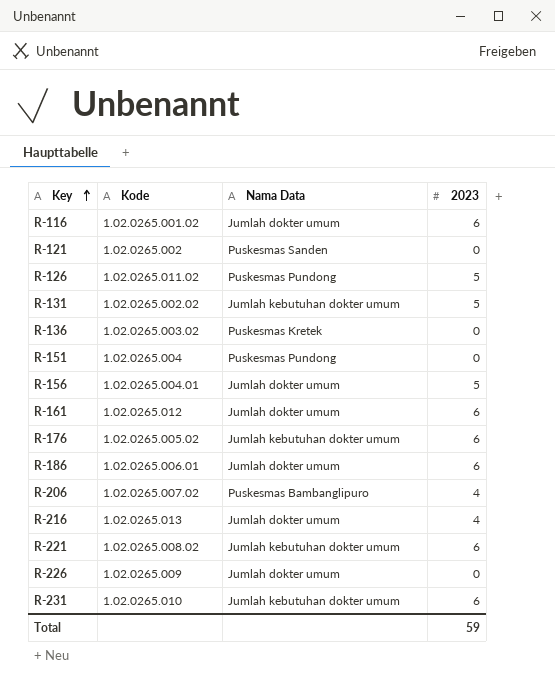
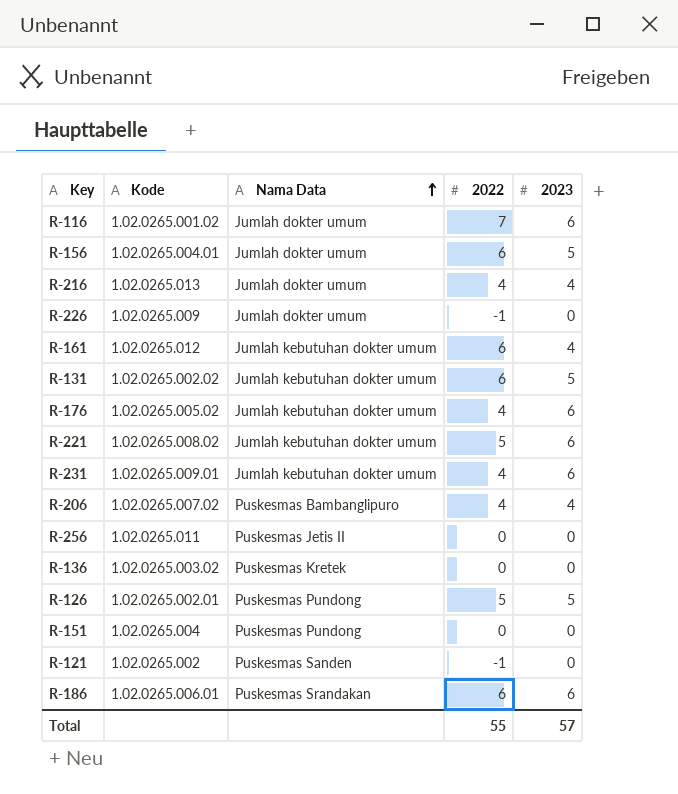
row order: Key ascending -> Nama Data ascending
column 2022 | position: none -> 4
R-161 | Nama Data: Jumlah dokter umum -> Jumlah kebutuhan dokter umum
R-161 | 2023: 6 -> 4
R-231 | Kode: 1.02.0265.010 -> 1.02.0265.009.01
row R-256: none -> 1.02.0265.011 | Puskesmas Jetis II | 0 | 0
R-126 | Kode: 1.02.0265.011.02 -> 1.02.0265.002.01
R-186 | Nama Data: Jumlah dokter umum -> Puskesmas Srandakan
Total | 2023: 59 -> 57

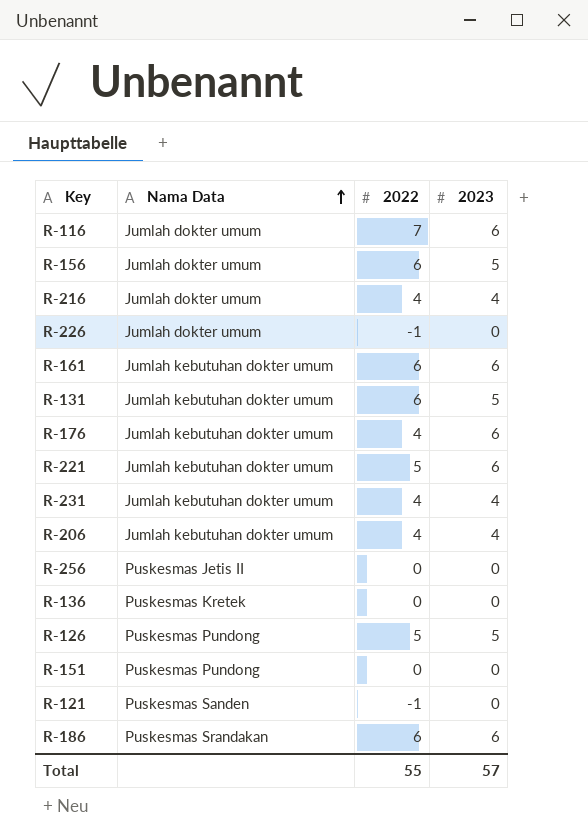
column Kode | position: 2 -> none
R-161 | 2023: 4 -> 6
R-231 | 2023: 6 -> 4
R-206 | Nama Data: Puskesmas Bambanglipuro -> Jumlah kebutuhan dokter umum

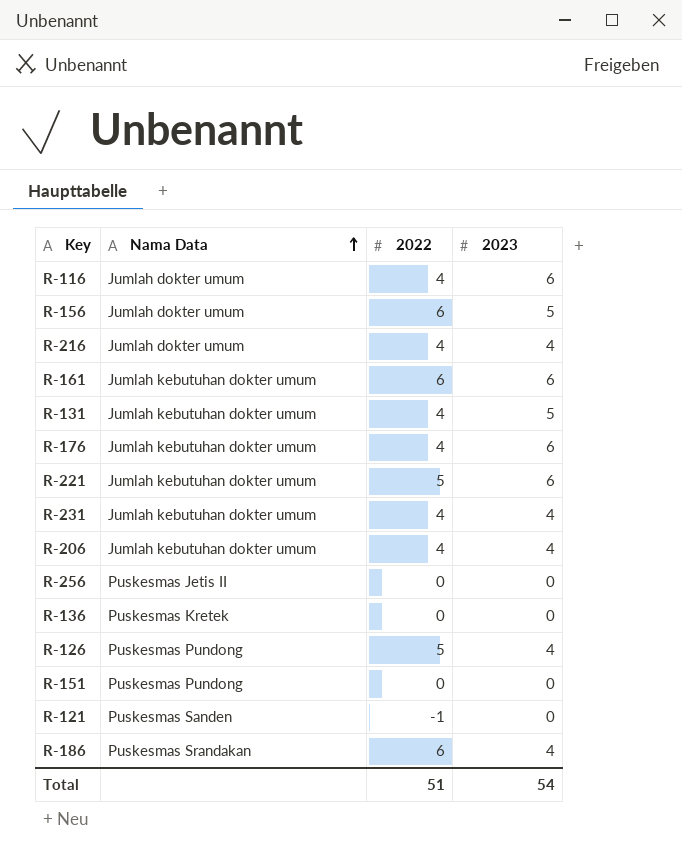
row R-226: Jumlah dokter umum | -1 | 0 -> none
R-116 | 2022: 7 -> 4
R-131 | 2022: 6 -> 4
R-126 | 2023: 5 -> 4
R-186 | 2023: 6 -> 4
Total | 2022: 55 -> 51
Total | 2023: 57 -> 54

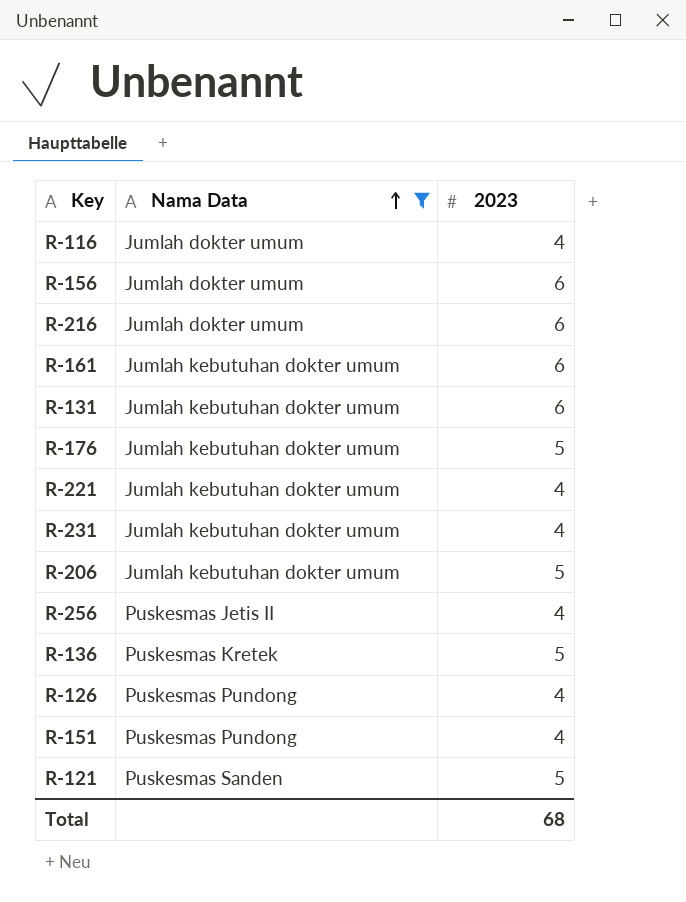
filter: none -> Nama Data != Puskesmas Srandakan
column 2022 | position: 3 -> none
R-116 | 2023: 6 -> 4
R-156 | 2023: 5 -> 6
R-216 | 2023: 4 -> 6
R-131 | 2023: 5 -> 6
R-176 | 2023: 6 -> 5
R-221 | 2023: 6 -> 4
R-206 | 2023: 4 -> 5
R-256 | 2023: 0 -> 4
R-136 | 2023: 0 -> 5
R-151 | 2023: 0 -> 4
R-121 | 2023: 0 -> 5
Total | 2023: 54 -> 68

